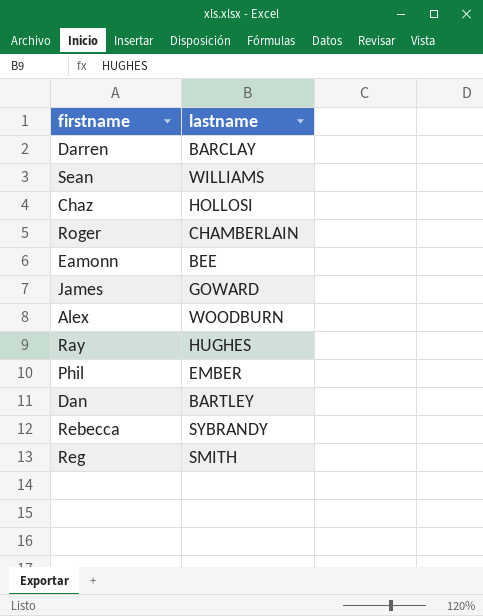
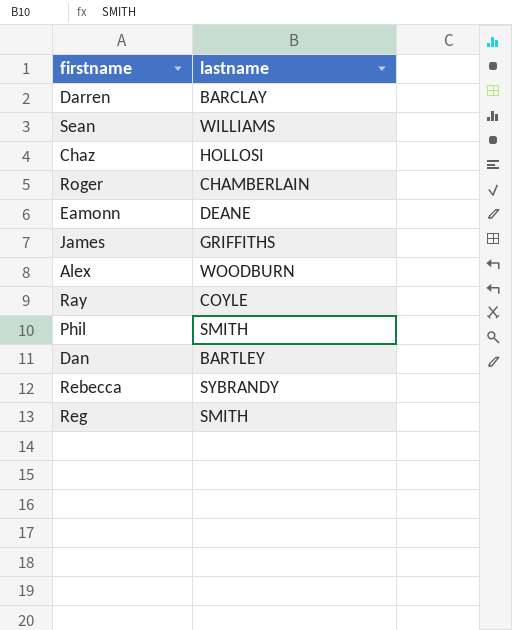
Eamonn | lastname: BEE -> DEANE
James | lastname: GOWARD -> GRIFFITHS
Ray | lastname: HUGHES -> COYLE
Phil | lastname: EMBER -> SMITH

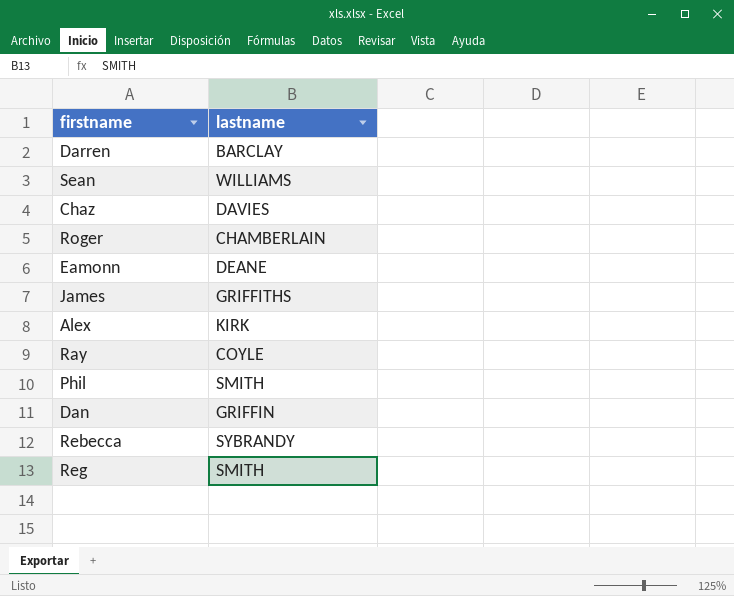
Chaz | lastname: HOLLOSI -> DAVIES
Alex | lastname: WOODBURN -> KIRK
Dan | lastname: BARTLEY -> GRIFFIN

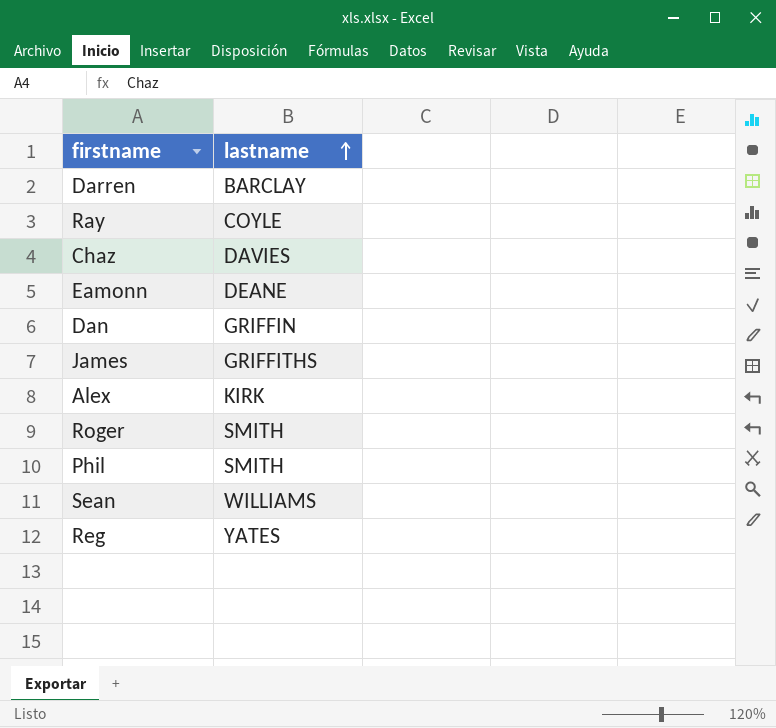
row order: none -> lastname ascending
row Rebecca: SYBRANDY -> none
Roger | lastname: CHAMBERLAIN -> SMITH
Reg | lastname: SMITH -> YATES

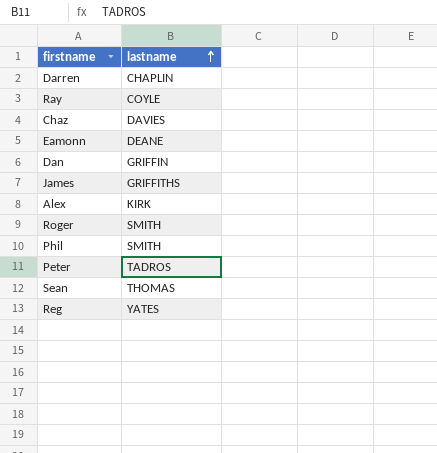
Darren | lastname: BARCLAY -> CHAPLIN
row Peter: none -> TADROS
Sean | lastname: WILLIAMS -> THOMAS

